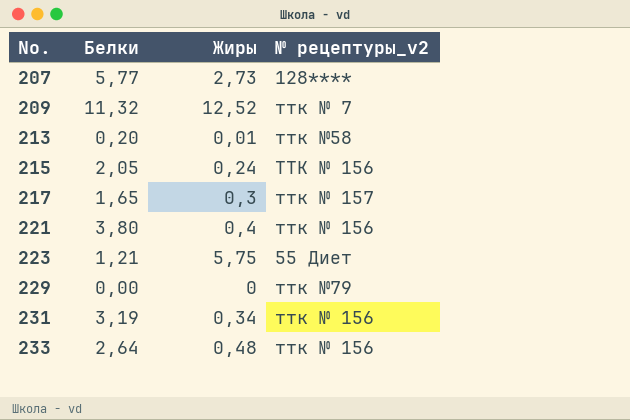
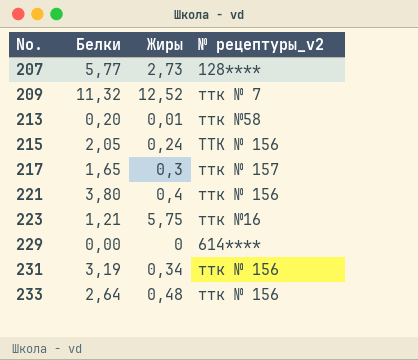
223 | № рецептуры_v2: 55 Диет -> ттк №16
229 | № рецептуры_v2: ттк №79 -> 614****

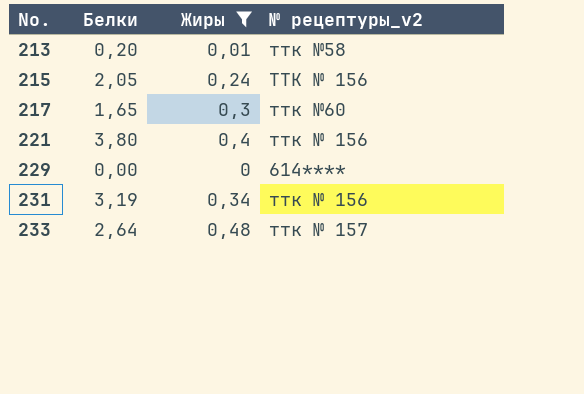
filter: none -> Жиры <= 0,48
217 | № рецептуры_v2: ттк № 157 -> ттк №60
233 | № рецептуры_v2: ттк № 156 -> ттк № 157

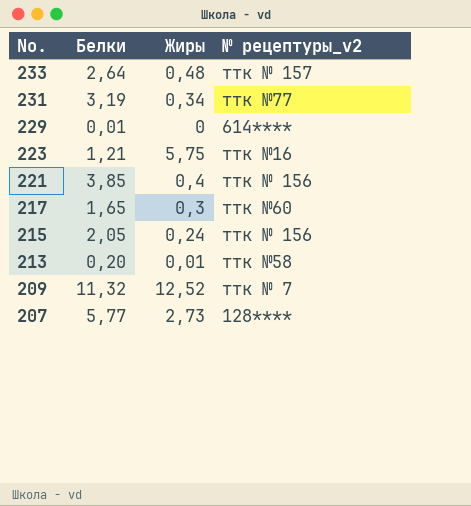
filter: Жиры <= 0,48 -> none
row order: No. ascending -> No. descending
231 | № рецептуры_v2: ттк № 156 -> ттк №77
229 | Белки: 0,00 -> 0,01
221 | Белки: 3,80 -> 3,85
215 | № рецептуры_v2: ТТК № 156 -> ттк № 156

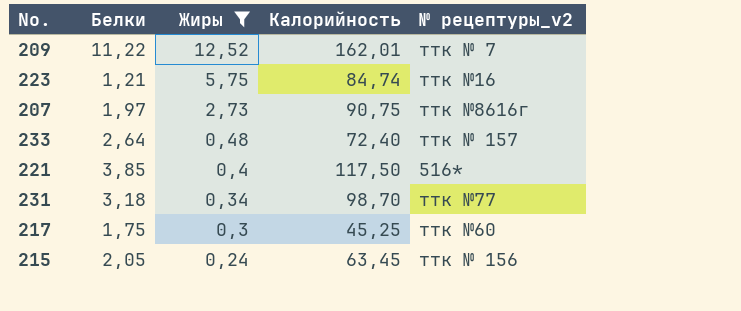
filter: none -> Жиры >= 0,24
row order: No. descending -> Жиры descending
column Калорийность | position: none -> 4
209 | Белки: 11,32 -> 11,22
207 | Белки: 5,77 -> 1,97
207 | № рецептуры_v2: 128**** -> ттк №8616г
221 | № рецептуры_v2: ттк № 156 -> 516*
231 | Белки: 3,19 -> 3,18
217 | Белки: 1,65 -> 1,75

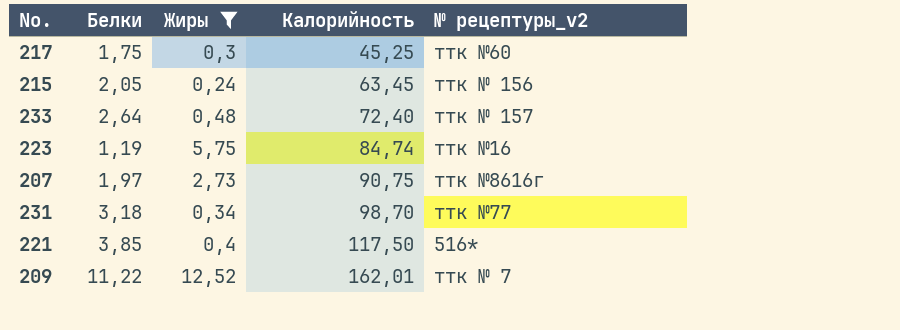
row order: Жиры descending -> Калорийность ascending
223 | Белки: 1,21 -> 1,19

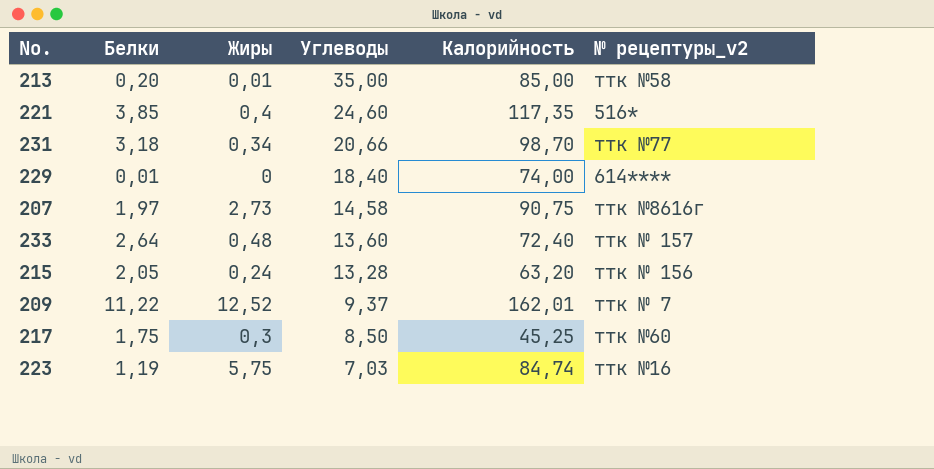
filter: Жиры >= 0,24 -> none
row order: Калорийность ascending -> Углеводы descending
column Углеводы | position: none -> 4
221 | Калорийность: 117,50 -> 117,35
215 | Калорийность: 63,45 -> 63,20

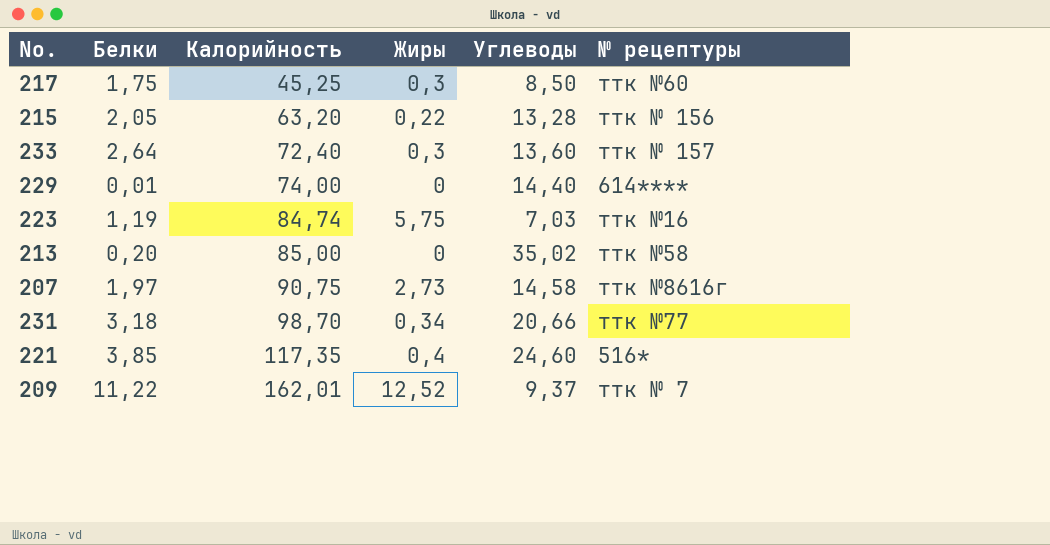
row order: Углеводы descending -> Калорийность ascending
column Калорийность | position: 5 -> 3
column name: № рецептуры_v2 -> № рецептуры
215 | Жиры: 0,24 -> 0,22
233 | Жиры: 0,48 -> 0,3
229 | Углеводы: 18,40 -> 14,40
213 | Жиры: 0,01 -> 0
213 | Углеводы: 35,00 -> 35,02

